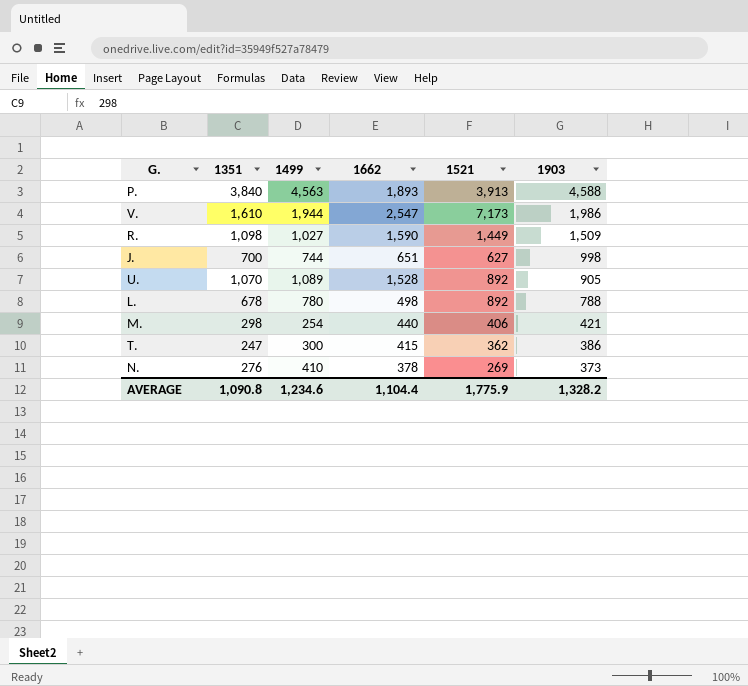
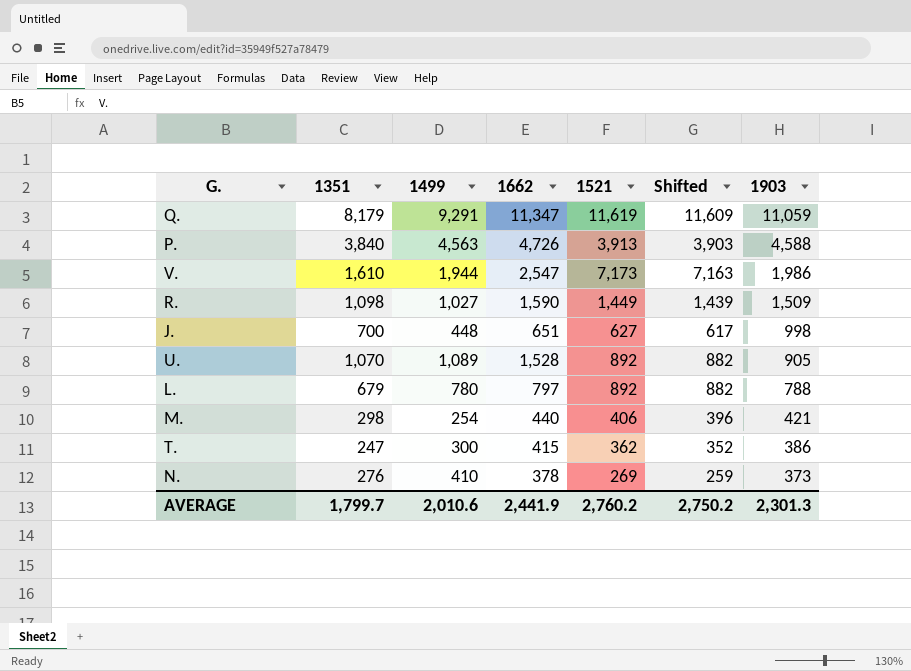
column Shifted | formula: none -> [1521] - 10
row Q.: none -> 8,179 | 9,291 | 11,347 | 11,619 | 11,609 | 11,059
P. | 1662: 1,893 -> 4,726
J. | 1499: 744 -> 448
L. | 1351: 678 -> 679
L. | 1662: 498 -> 797
AVERAGE | 1351: 1,090.8 -> 1,799.7
AVERAGE | 1499: 1,234.6 -> 2,010.6
AVERAGE | 1662: 1,104.4 -> 2,441.9
AVERAGE | 1521: 1,775.9 -> 2,760.2
AVERAGE | 1903: 1,328.2 -> 2,301.3

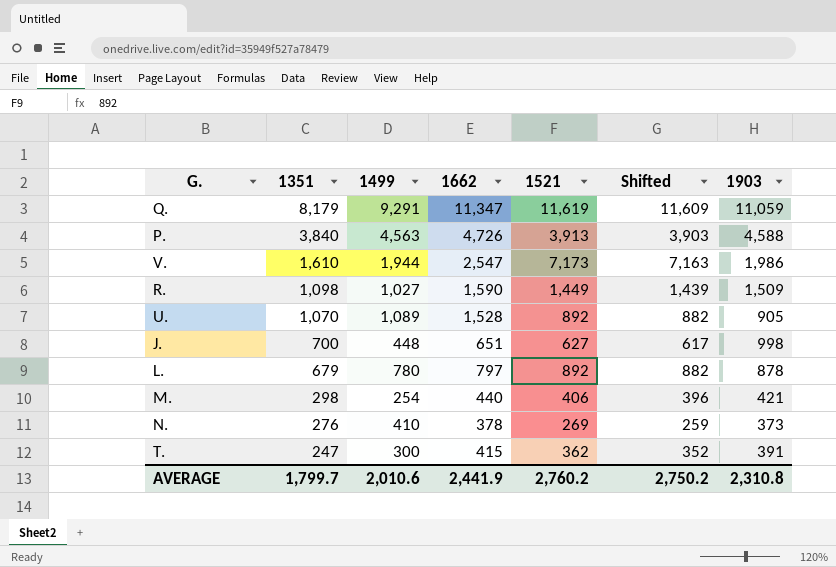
row order: 1903 descending -> 1351 descending
L. | 1903: 788 -> 878
T. | 1903: 386 -> 391
AVERAGE | 1903: 2,301.3 -> 2,310.8

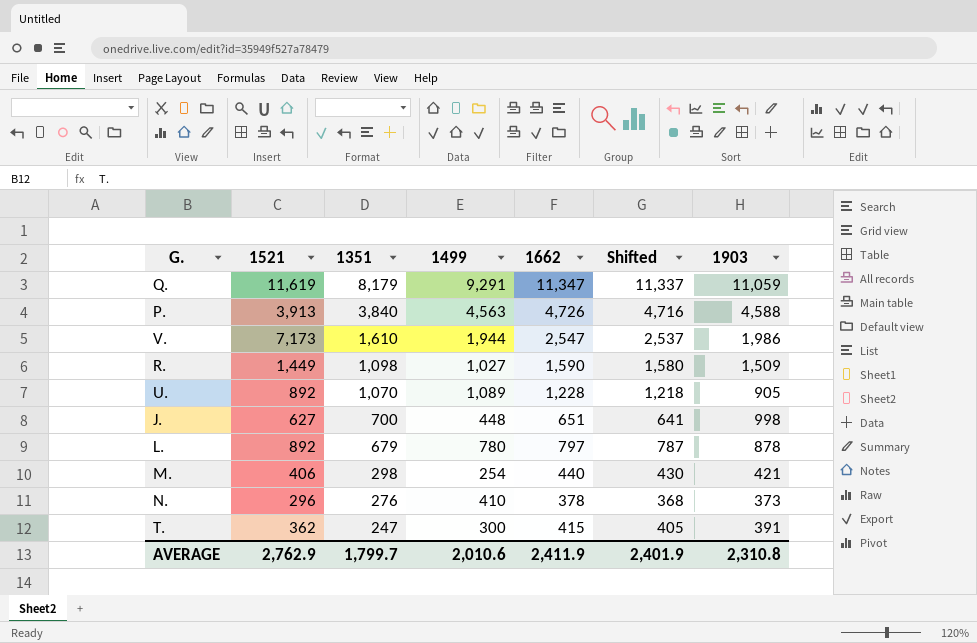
column 1521 | position: 5 -> 2
column Shifted | formula: [1521] - 10 -> [1662] - 10
U. | 1662: 1,528 -> 1,228
N. | 1521: 269 -> 296
AVERAGE | 1521: 2,760.2 -> 2,762.9
AVERAGE | 1662: 2,441.9 -> 2,411.9
AVERAGE | Shifted: 2,750.2 -> 2,401.9

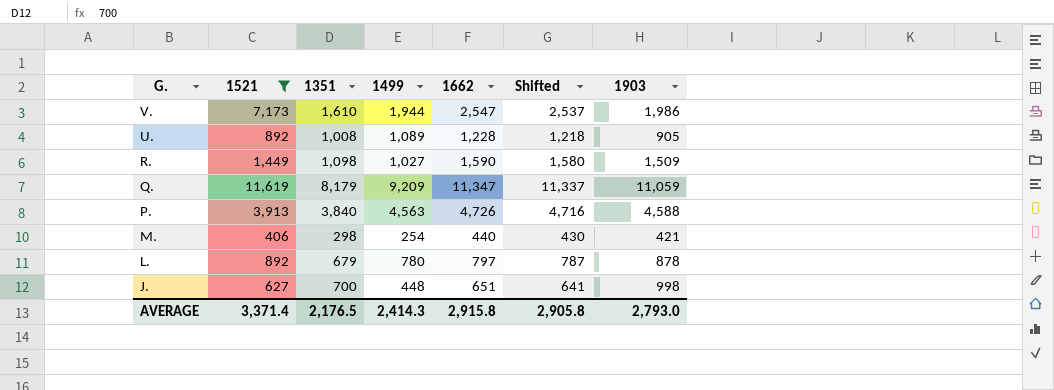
filter: none -> 1521 >= 406
row order: 1351 descending -> G. descending
U. | 1351: 1,070 -> 1,008
Q. | 1499: 9,291 -> 9,209
AVERAGE | 1521: 2,762.9 -> 3,371.4
AVERAGE | 1351: 1,799.7 -> 2,176.5
AVERAGE | 1499: 2,010.6 -> 2,414.3
AVERAGE | 1662: 2,411.9 -> 2,915.8
AVERAGE | Shifted: 2,401.9 -> 2,905.8
AVERAGE | 1903: 2,310.8 -> 2,793.0

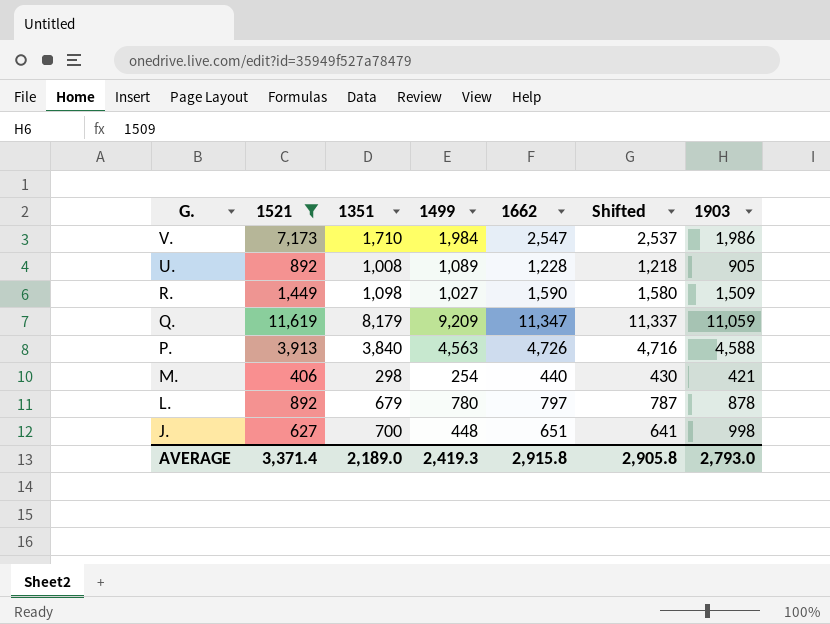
V. | 1351: 1,610 -> 1,710
V. | 1499: 1,944 -> 1,984
AVERAGE | 1351: 2,176.5 -> 2,189.0
AVERAGE | 1499: 2,414.3 -> 2,419.3

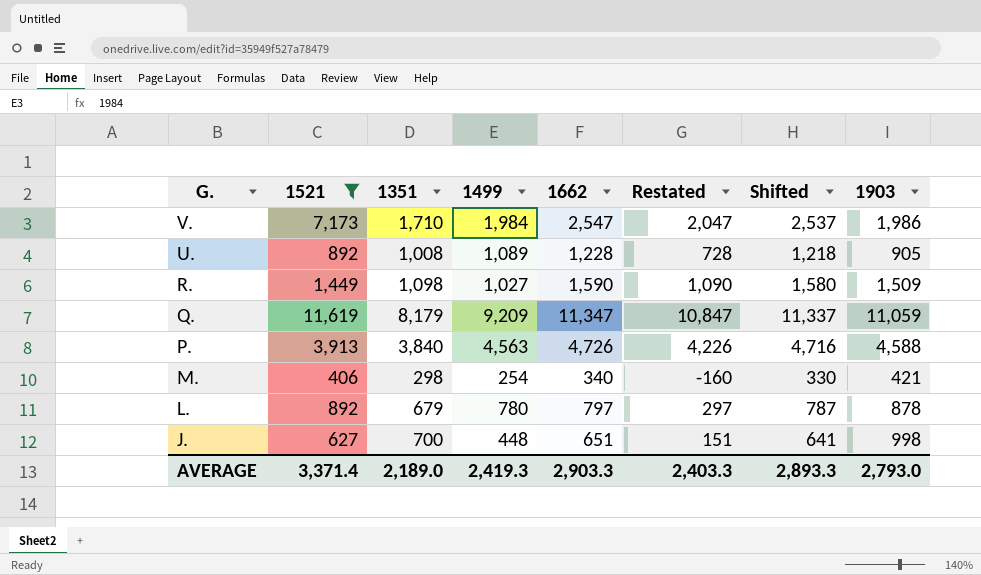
column Restated | formula: none -> [1662] - 500
M. | 1662: 440 -> 340
M. | Shifted: 430 -> 330
AVERAGE | 1662: 2,915.8 -> 2,903.3
AVERAGE | Shifted: 2,905.8 -> 2,893.3

